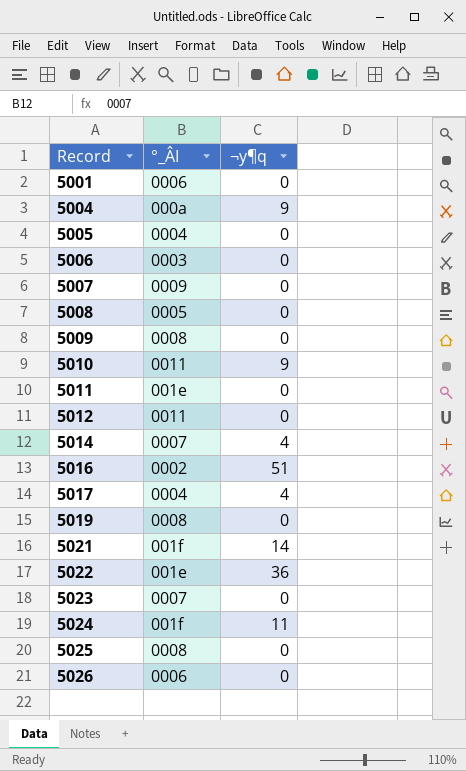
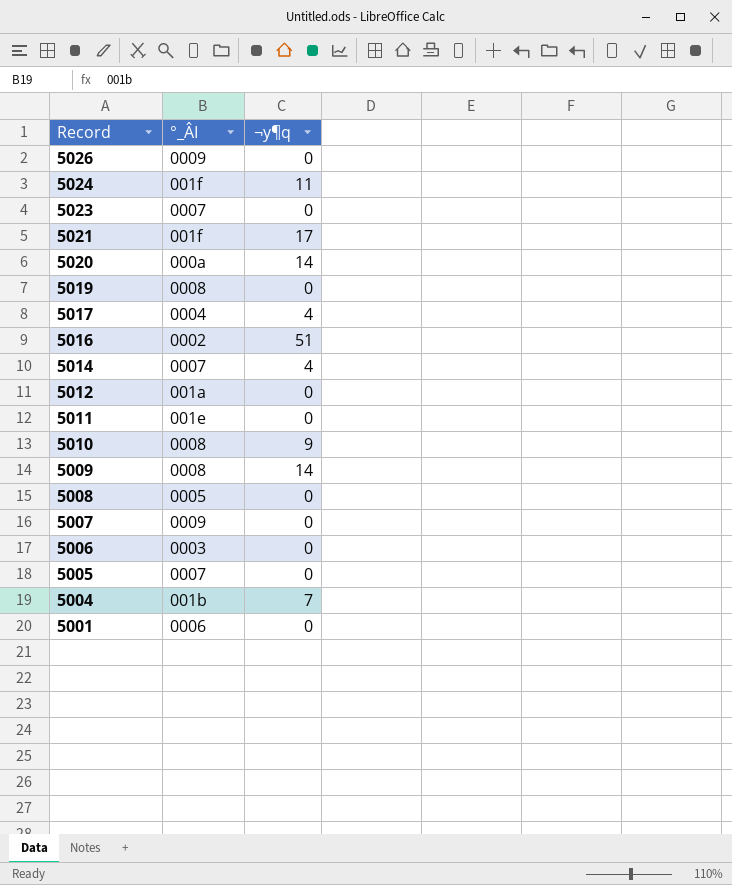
row order: Record ascending -> Record descending
row 5022: 001e | 36 -> none
row 5025: 0008 | 0 -> none
5026 | °_ÂI: 0006 -> 0009
5021 | ¬y¶q: 14 -> 17
row 5020: none -> 000a | 14
5012 | °_ÂI: 0011 -> 001a
5010 | °_ÂI: 0011 -> 0008
5009 | ¬y¶q: 0 -> 14
5005 | °_ÂI: 0004 -> 0007
5004 | °_ÂI: 000a -> 001b
5004 | ¬y¶q: 9 -> 7

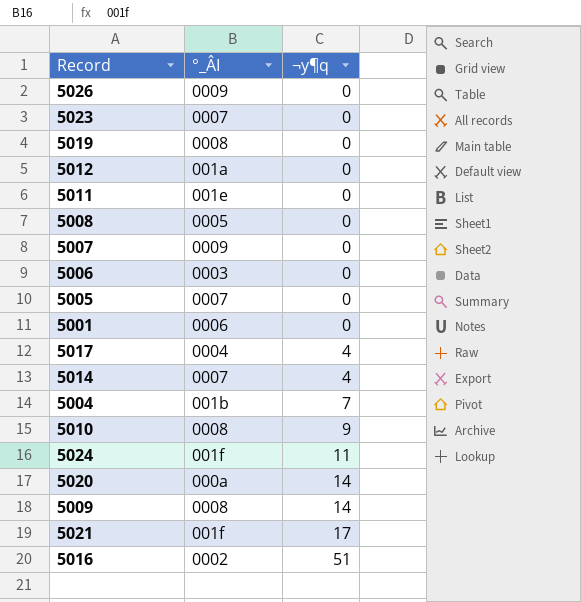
row order: Record descending -> ¬y¶q ascending

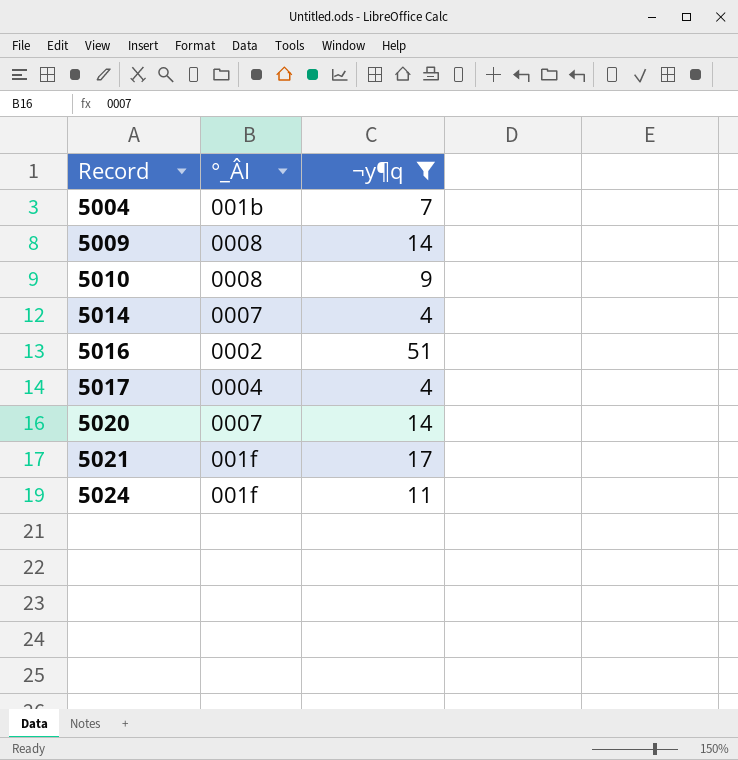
filter: none -> ¬y¶q != 0
row order: ¬y¶q ascending -> Record ascending
5020 | °_ÂI: 000a -> 0007

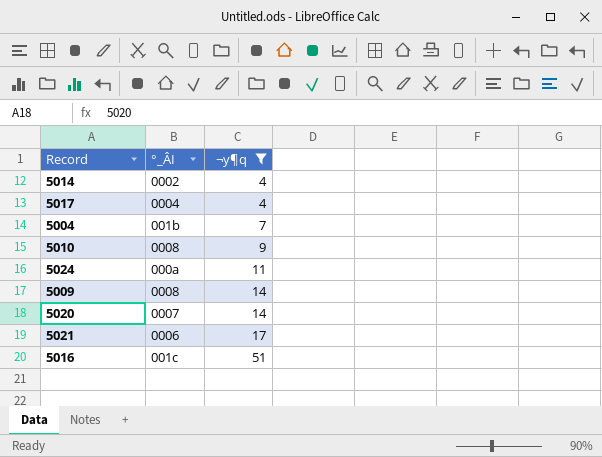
row order: Record ascending -> ¬y¶q ascending
5014 | °_ÂI: 0007 -> 0002
5024 | °_ÂI: 001f -> 000a
5021 | °_ÂI: 001f -> 0006
5016 | °_ÂI: 0002 -> 001c

